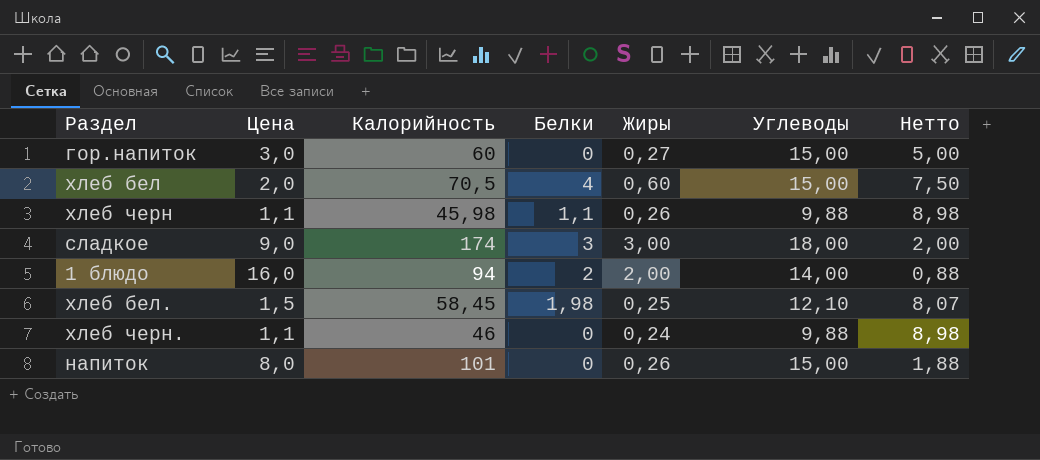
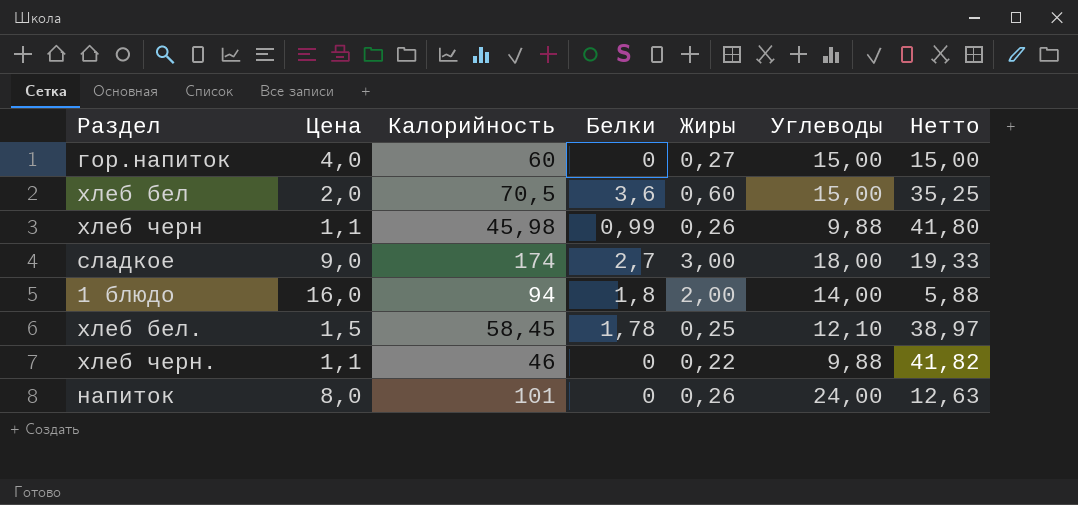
column Нетто | formula: [Углеводы] / [Цена] -> [Калорийность] / [Цена]
гор.напиток | Цена: 3,0 -> 4,0
хлеб бел | Белки: 4 -> 3,6
хлеб черн | Белки: 1,1 -> 0,99
сладкое | Белки: 3 -> 2,7
1 блюдо | Белки: 2 -> 1,8
хлеб бел. | Белки: 1,98 -> 1,78
хлеб черн. | Жиры: 0,24 -> 0,22
напиток | Углеводы: 15,00 -> 24,00

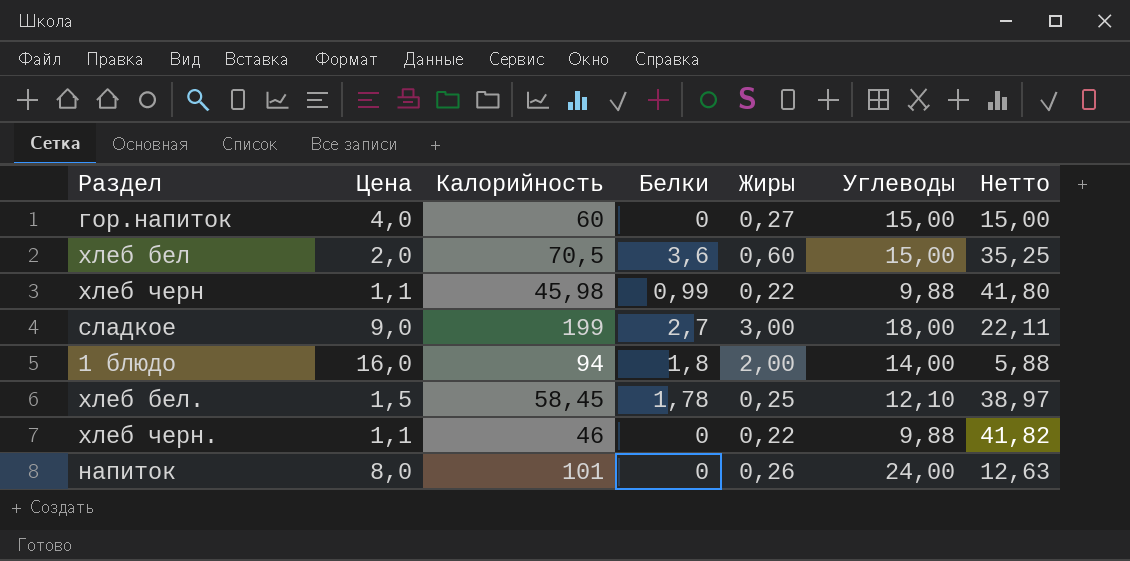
хлеб черн | Жиры: 0,26 -> 0,22
сладкое | Калорийность: 174 -> 199
сладкое | Нетто: 19,33 -> 22,11

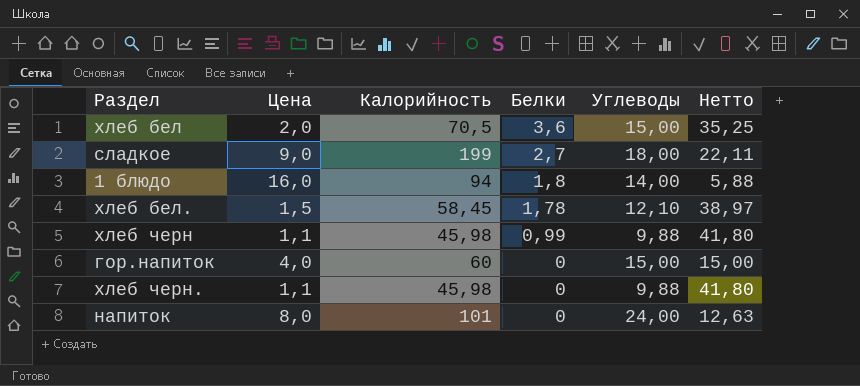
row order: none -> Белки descending
column Жиры | position: 5 -> none
хлеб черн. | Калорийность: 46 -> 45,98
хлеб черн. | Нетто: 41,82 -> 41,80

